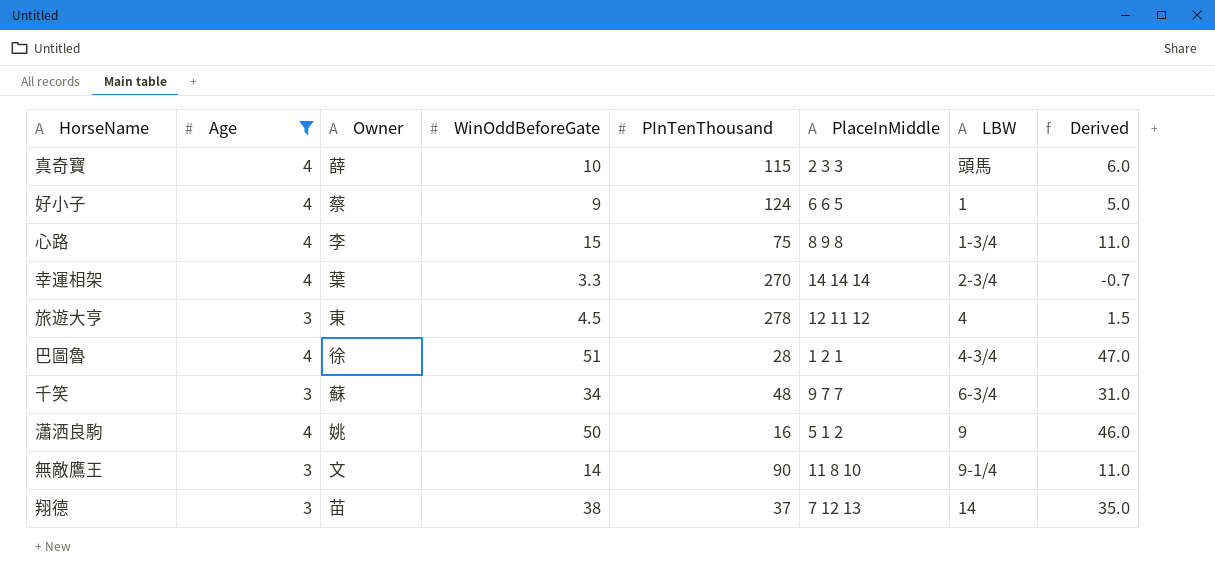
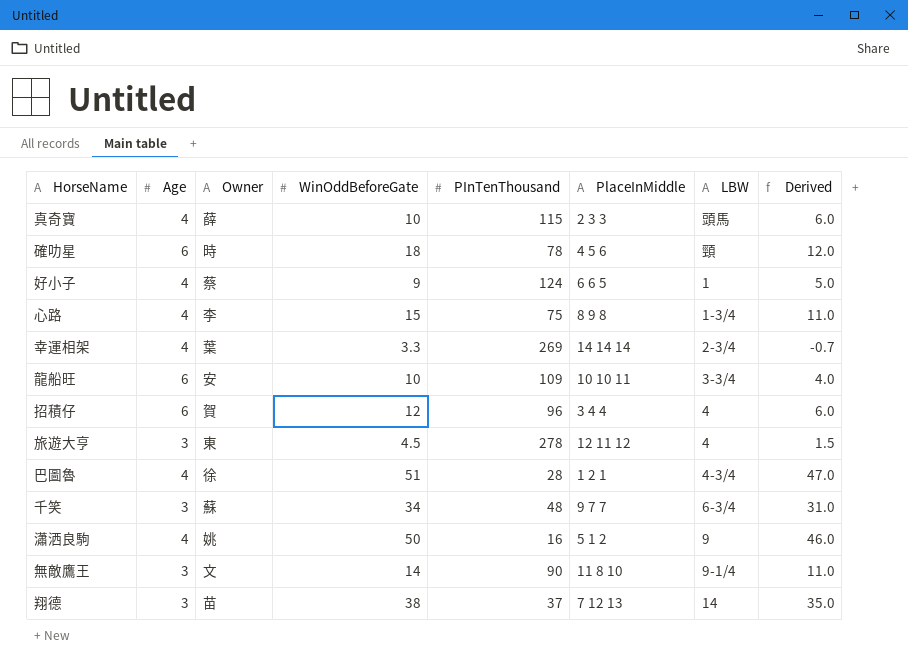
filter: Age != 6 -> none
幸運相架 | PInTenThousand: 270 -> 269

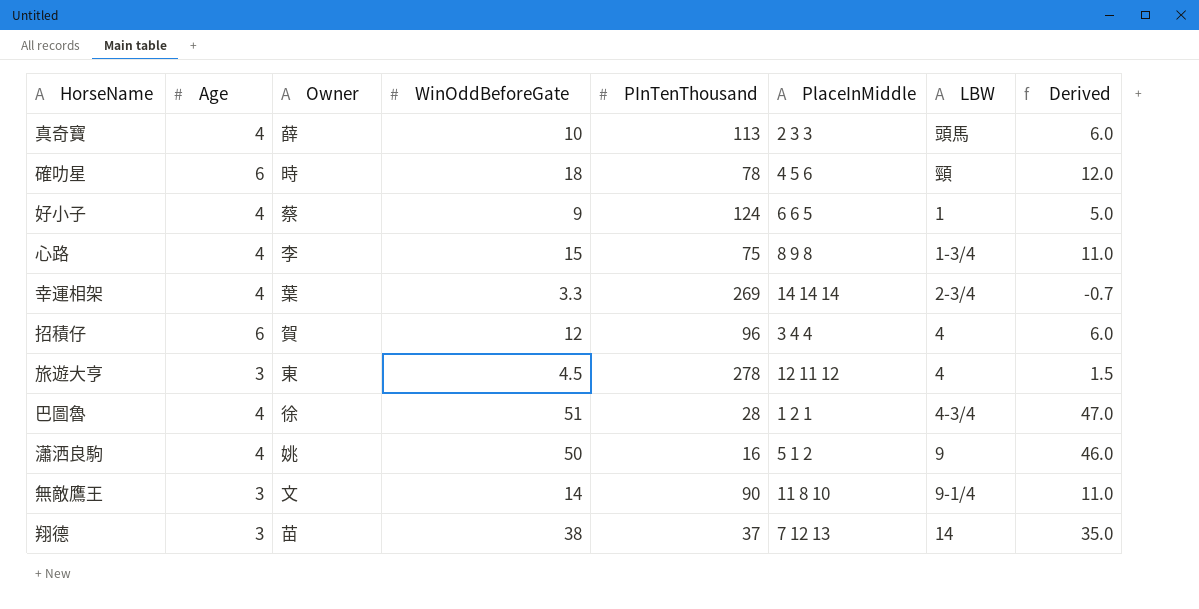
row 龍船旺: 6 | 安 | 10 | 109 | 10 10 11 | 3-3/4 | 4.0 -> none
row 千笑: 3 | 蘇 | 34 | 48 | 9 7 7 | 6-3/4 | 31.0 -> none
真奇寶 | PInTenThousand: 115 -> 113

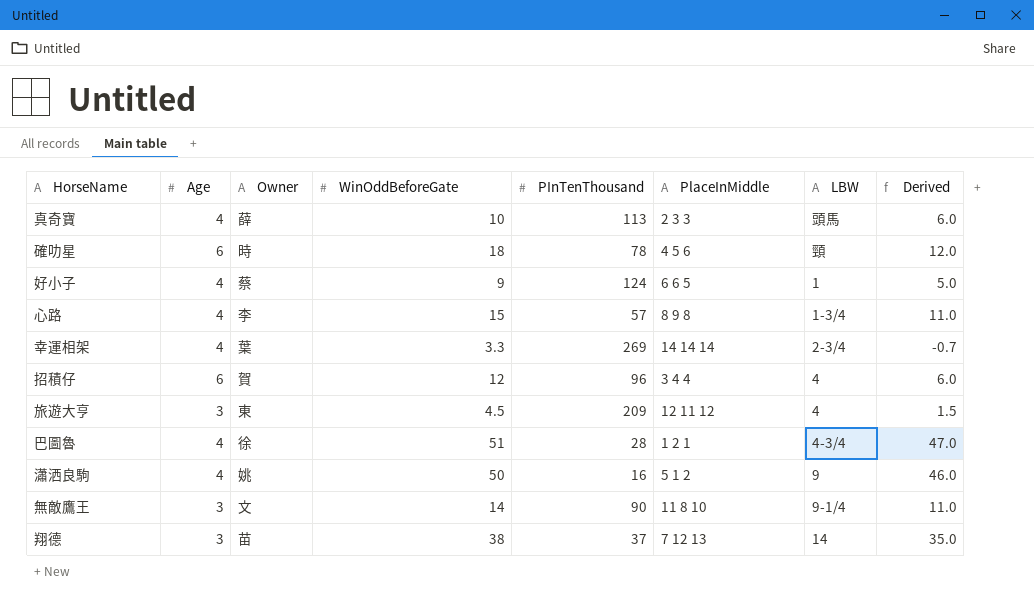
心路 | PInTenThousand: 75 -> 57
旅遊大亨 | PInTenThousand: 278 -> 209

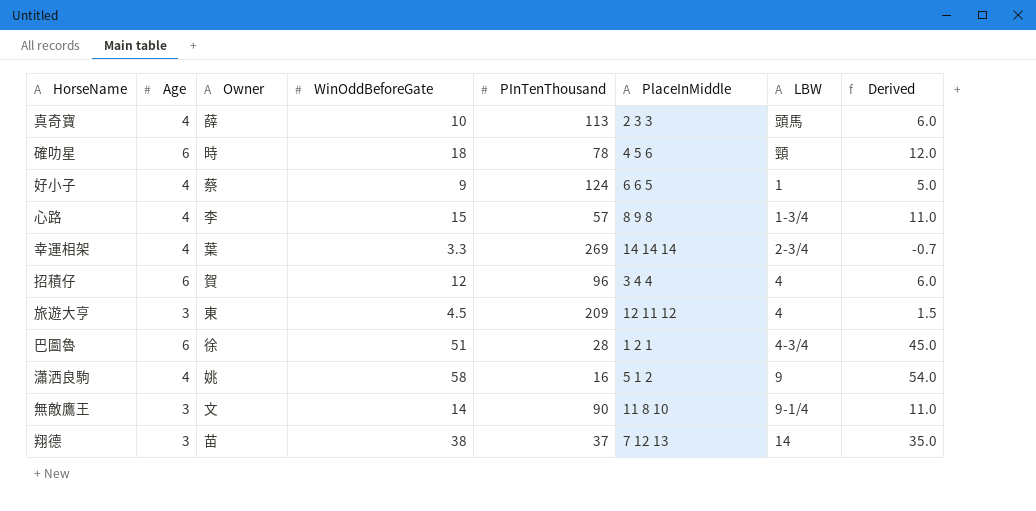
巴圖魯 | Age: 4 -> 6
巴圖魯 | Derived: 47.0 -> 45.0
瀟洒良駒 | WinOddBeforeGate: 50 -> 58
瀟洒良駒 | Derived: 46.0 -> 54.0

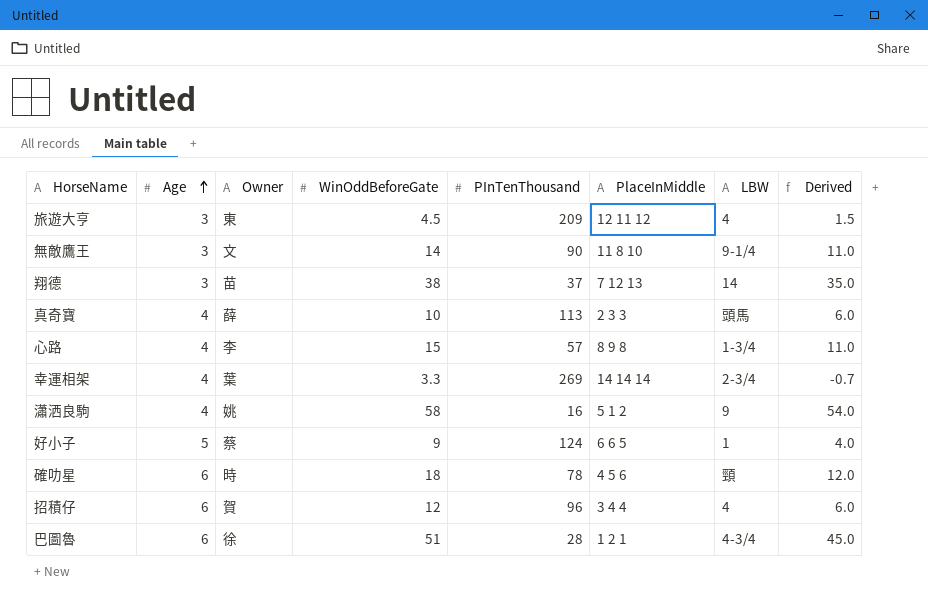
row order: none -> Age ascending
好小子 | Age: 4 -> 5
好小子 | Derived: 5.0 -> 4.0

